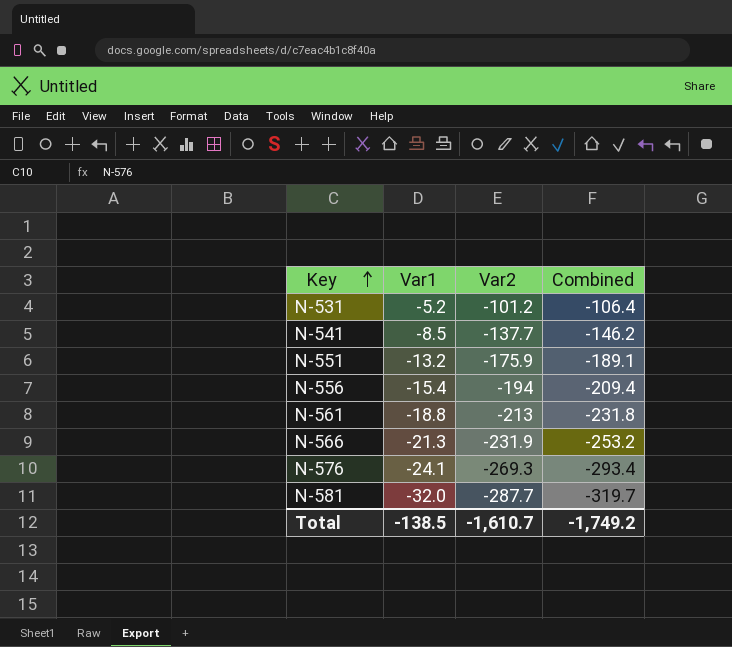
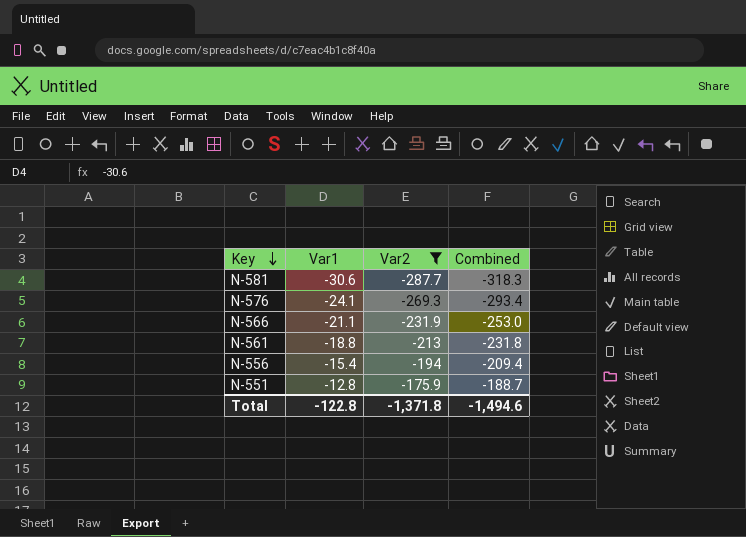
filter: none -> Var2 <= -175.9
row order: Key ascending -> Key descending
N-581 | Var1: -32.0 -> -30.6
N-581 | Combined: -319.7 -> -318.3
N-566 | Var1: -21.3 -> -21.1
N-566 | Combined: -253.2 -> -253.0
N-551 | Var1: -13.2 -> -12.8
N-551 | Combined: -189.1 -> -188.7
Total | Var1: -138.5 -> -122.8
Total | Var2: -1,610.7 -> -1,371.8
Total | Combined: -1,749.2 -> -1,494.6

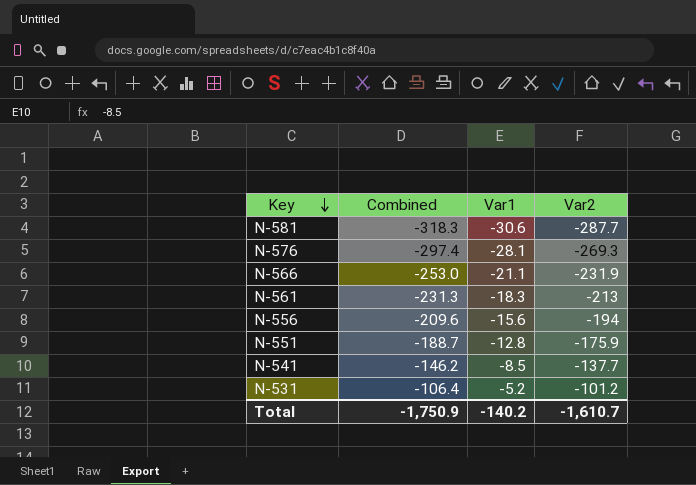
filter: Var2 <= -175.9 -> none
column Combined | position: 4 -> 2
N-576 | Combined: -293.4 -> -297.4
N-576 | Var1: -24.1 -> -28.1
N-561 | Combined: -231.8 -> -231.3
N-561 | Var1: -18.8 -> -18.3
N-556 | Combined: -209.4 -> -209.6
N-556 | Var1: -15.4 -> -15.6
Total | Combined: -1,494.6 -> -1,750.9
Total | Var1: -122.8 -> -140.2
Total | Var2: -1,371.8 -> -1,610.7

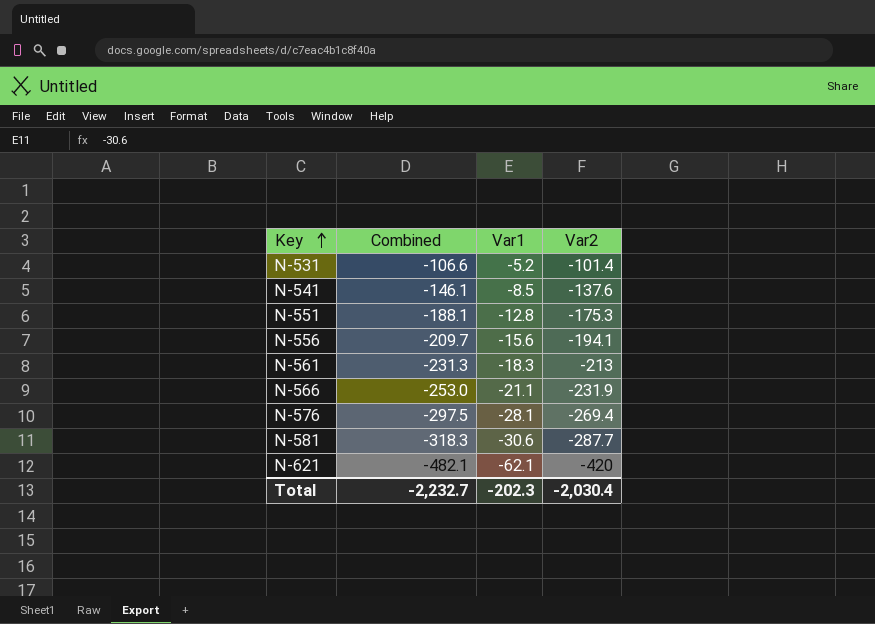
row order: Key descending -> Key ascending
N-531 | Combined: -106.4 -> -106.6
N-531 | Var2: -101.2 -> -101.4
N-541 | Combined: -146.2 -> -146.1
N-541 | Var2: -137.7 -> -137.6
N-551 | Combined: -188.7 -> -188.1
N-551 | Var2: -175.9 -> -175.3
N-556 | Combined: -209.6 -> -209.7
N-556 | Var2: -194 -> -194.1
N-576 | Combined: -297.4 -> -297.5
N-576 | Var2: -269.3 -> -269.4
row N-621: none -> -482.1 | -62.1 | -420
Total | Combined: -1,750.9 -> -2,232.7
Total | Var1: -140.2 -> -202.3
Total | Var2: -1,610.7 -> -2,030.4

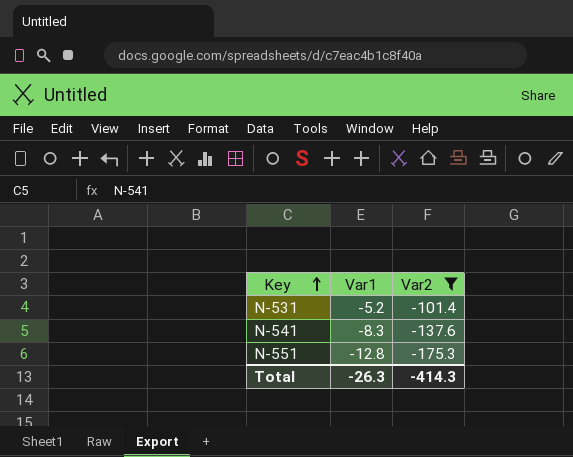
filter: none -> Var2 >= -175.3
column Combined | formula: [Var1] + [Var2] -> none
N-541 | Var1: -8.5 -> -8.3
Total | Var1: -202.3 -> -26.3
Total | Var2: -2,030.4 -> -414.3

